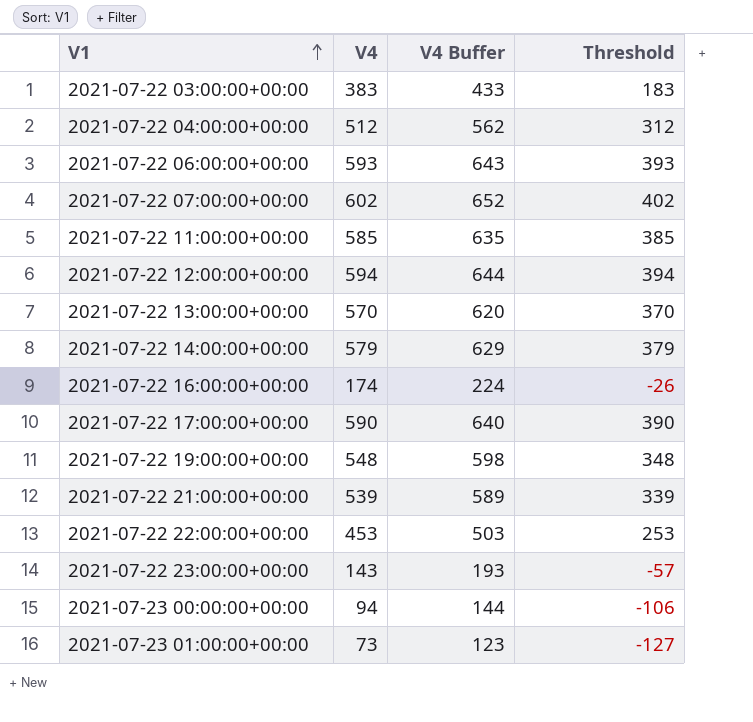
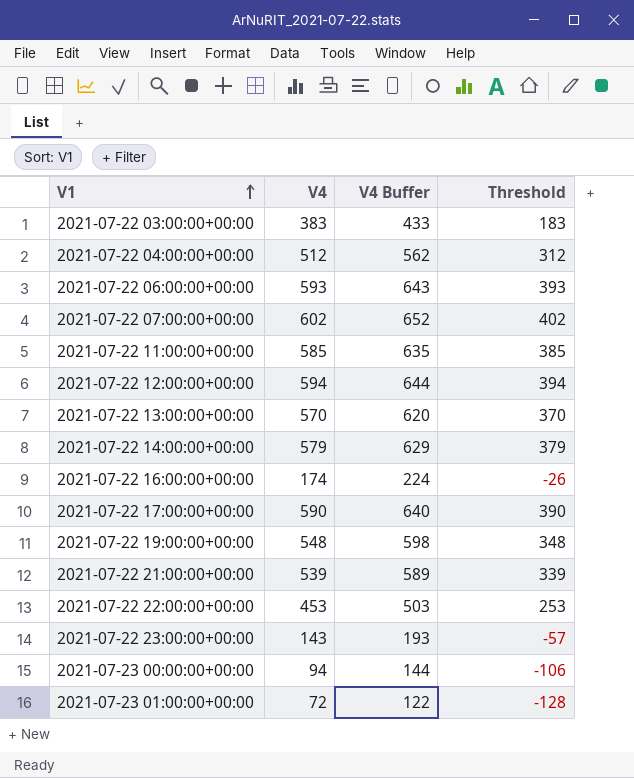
2021-07-23 01:00:00+00:00 | V4: 73 -> 72
2021-07-23 01:00:00+00:00 | V4 Buffer: 123 -> 122
2021-07-23 01:00:00+00:00 | Threshold: -127 -> -128

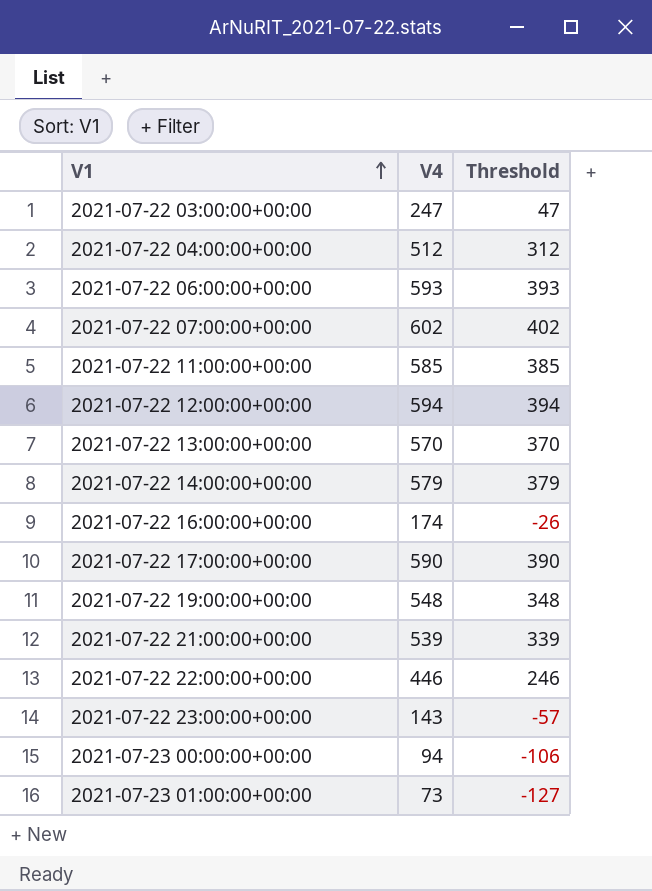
column V4 Buffer | formula: [V4] + 50 -> none
2021-07-22 03:00:00+00:00 | V4: 383 -> 247
2021-07-22 03:00:00+00:00 | Threshold: 183 -> 47
2021-07-22 22:00:00+00:00 | V4: 453 -> 446
2021-07-22 22:00:00+00:00 | Threshold: 253 -> 246
2021-07-23 01:00:00+00:00 | V4: 72 -> 73
2021-07-23 01:00:00+00:00 | Threshold: -128 -> -127

